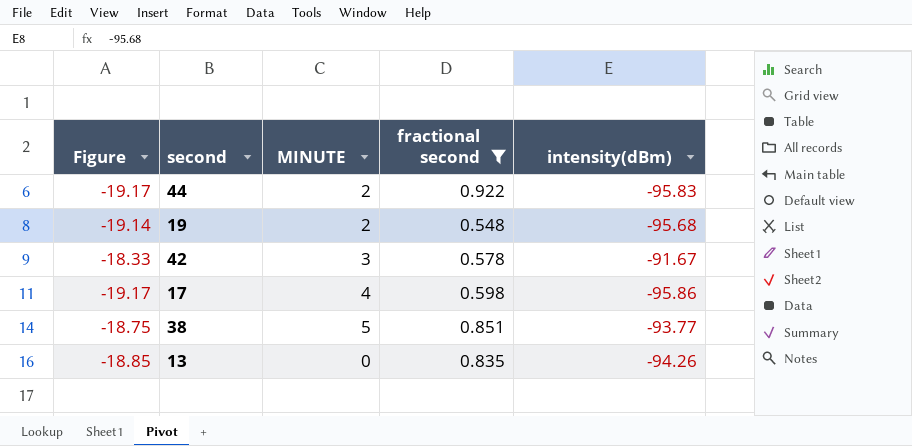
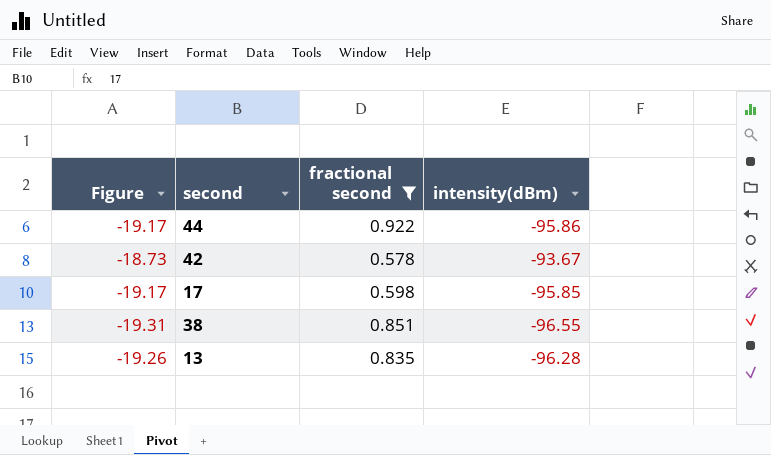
column MINUTE | position: 3 -> none
row 19: -19.14 | 2 | 0.548 | -95.68 -> none
44 | intensity(dBm): -95.83 -> -95.86
42 | Figure: -18.33 -> -18.73
42 | intensity(dBm): -91.67 -> -93.67
17 | intensity(dBm): -95.86 -> -95.85
38 | Figure: -18.75 -> -19.31
38 | intensity(dBm): -93.77 -> -96.55
13 | Figure: -18.85 -> -19.26
13 | intensity(dBm): -94.26 -> -96.28

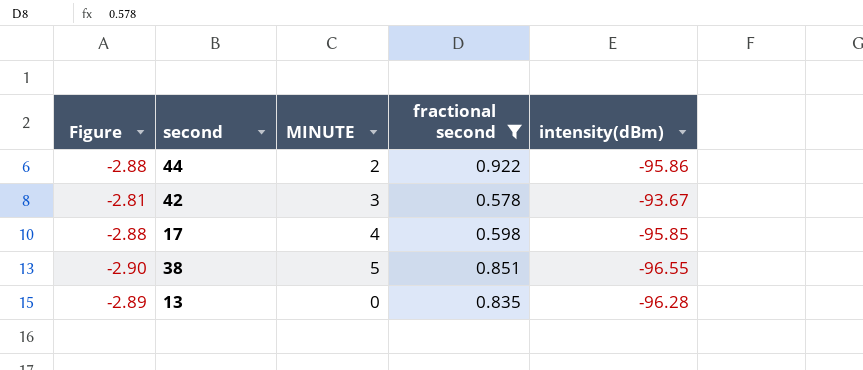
column Figure | formula: [intensity(dBm)] * 0.2 -> [intensity(dBm)] * 0.03
column MINUTE | position: none -> 3

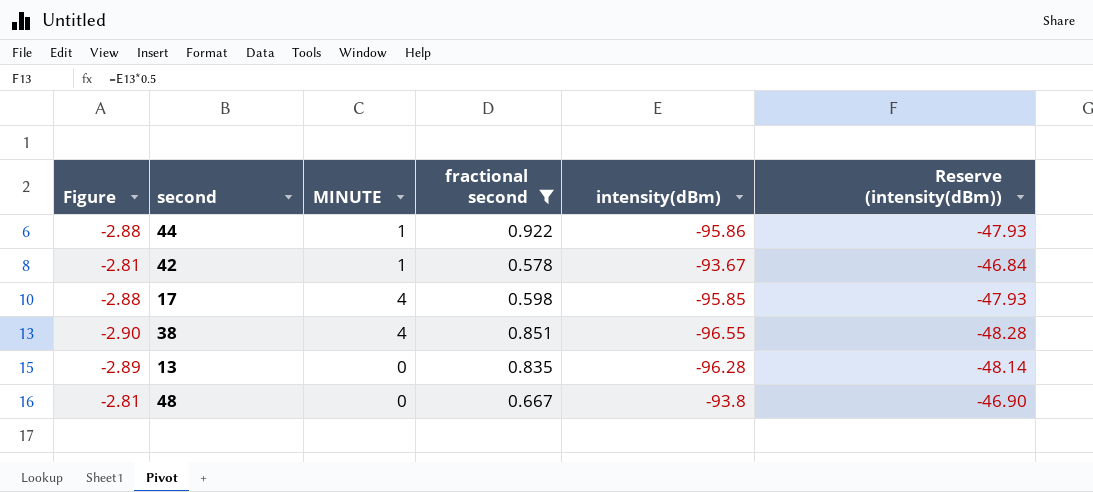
column Reserve (intensity(dBm)) | formula: none -> [intensity(dBm)] * 0.5
44 | MINUTE: 2 -> 1
42 | MINUTE: 3 -> 1
38 | MINUTE: 5 -> 4
row 48: none -> -2.81 | 0 | 0.667 | -93.8 | -46.90

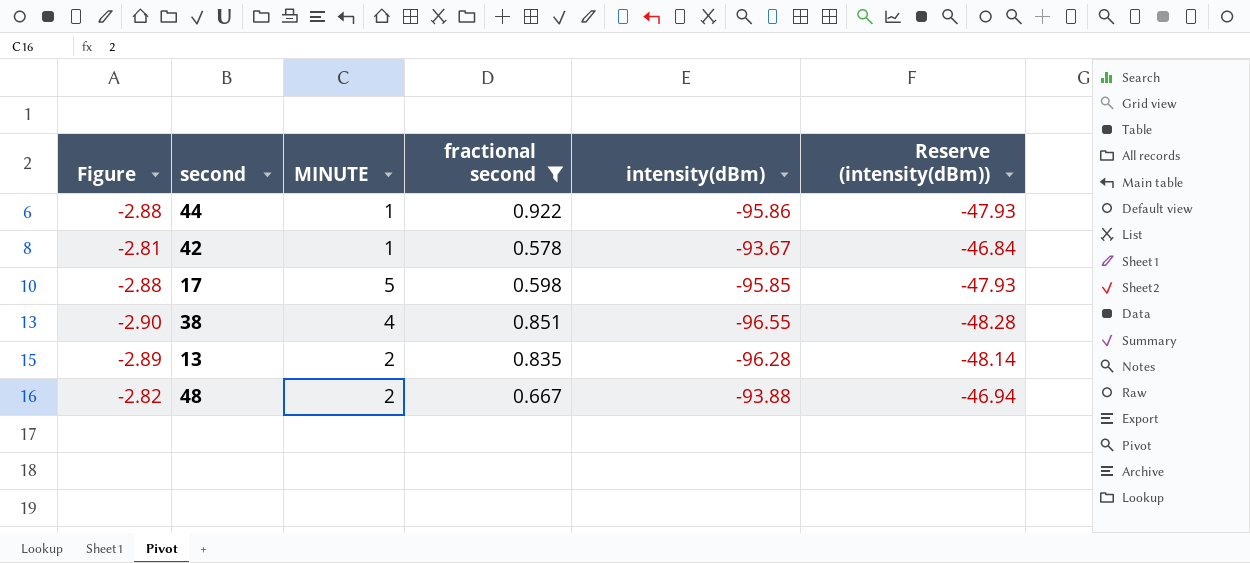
17 | MINUTE: 4 -> 5
13 | MINUTE: 0 -> 2
48 | Figure: -2.81 -> -2.82
48 | MINUTE: 0 -> 2
48 | intensity(dBm): -93.8 -> -93.88
48 | Reserve (intensity(dBm)): -46.90 -> -46.94

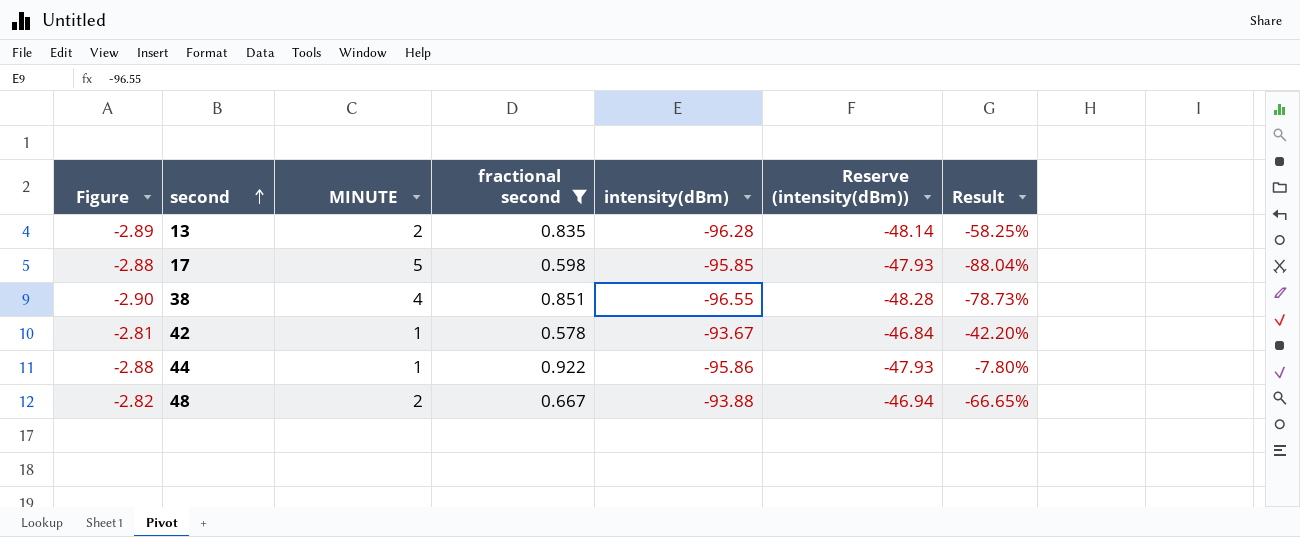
row order: none -> second ascending
column Result | formula: none -> ([fractional second] - [MINUTE]) / [MINUTE]

